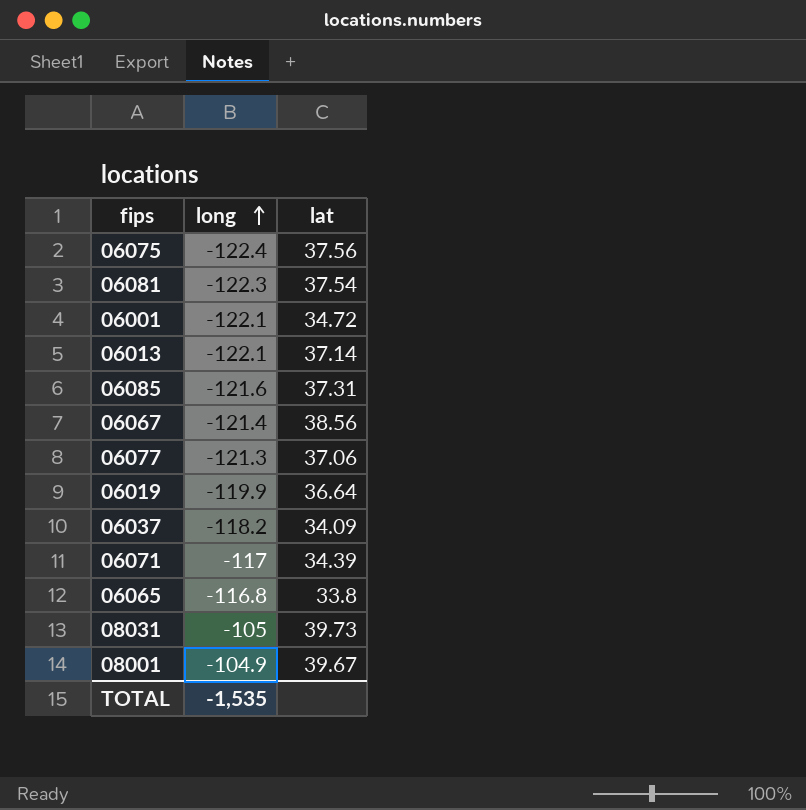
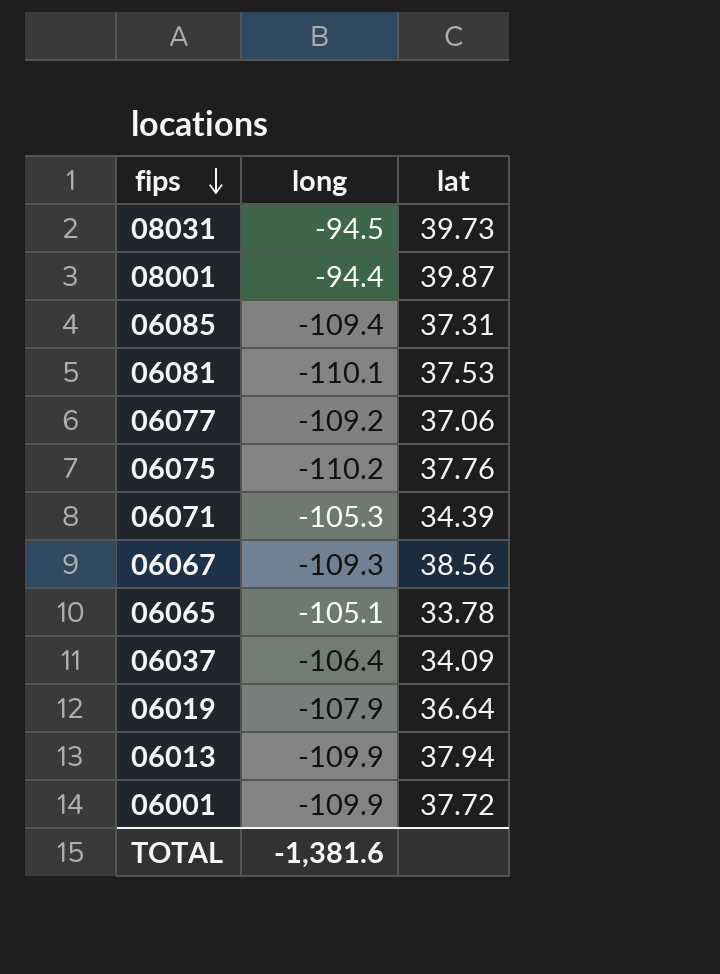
row order: long ascending -> fips descending
08031 | long: -105 -> -94.5
08001 | long: -104.9 -> -94.4
08001 | lat: 39.67 -> 39.87
06085 | long: -121.6 -> -109.4
06081 | long: -122.3 -> -110.1
06081 | lat: 37.54 -> 37.53
06077 | long: -121.3 -> -109.2
06075 | long: -122.4 -> -110.2
06075 | lat: 37.56 -> 37.76
06071 | long: -117 -> -105.3
06067 | long: -121.4 -> -109.3
06065 | long: -116.8 -> -105.1
06065 | lat: 33.8 -> 33.78
06037 | long: -118.2 -> -106.4
06019 | long: -119.9 -> -107.9
06013 | long: -122.1 -> -109.9
06013 | lat: 37.14 -> 37.94
06001 | long: -122.1 -> -109.9
06001 | lat: 34.72 -> 37.72
TOTAL | long: -1,535 -> -1,381.6

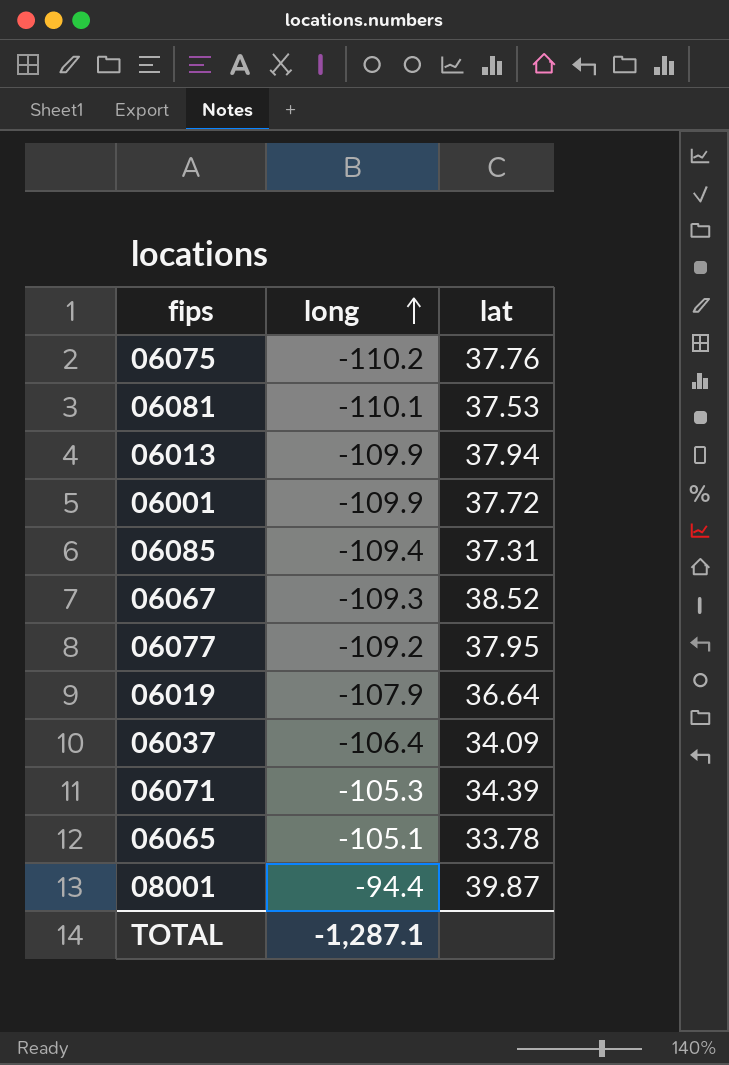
row order: fips descending -> long ascending
row 08031: -94.5 | 39.73 -> none
06067 | lat: 38.56 -> 38.52
06077 | lat: 37.06 -> 37.95
TOTAL | long: -1,381.6 -> -1,287.1

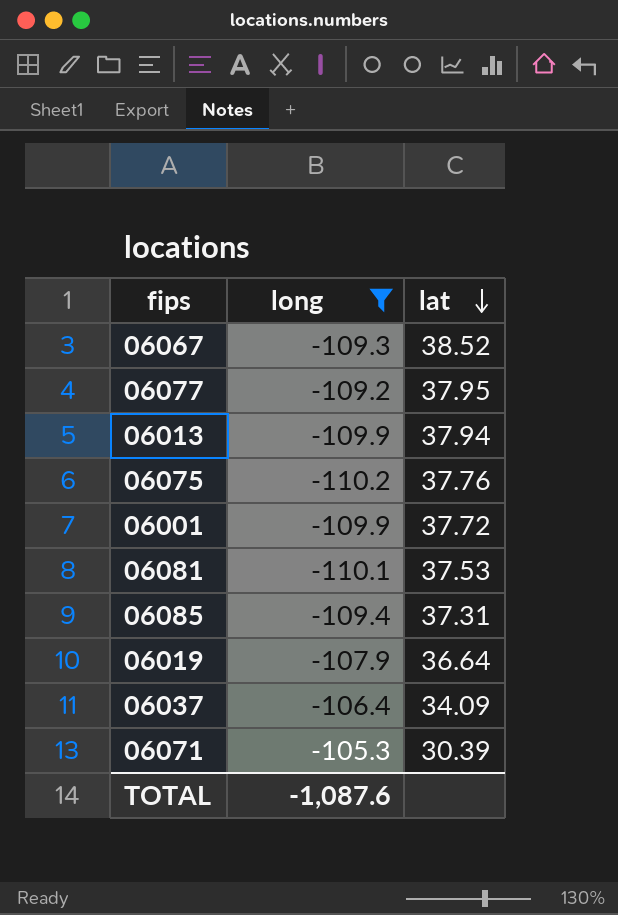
filter: none -> long <= -105.3
row order: long ascending -> lat descending
06071 | lat: 34.39 -> 30.39
TOTAL | long: -1,287.1 -> -1,087.6

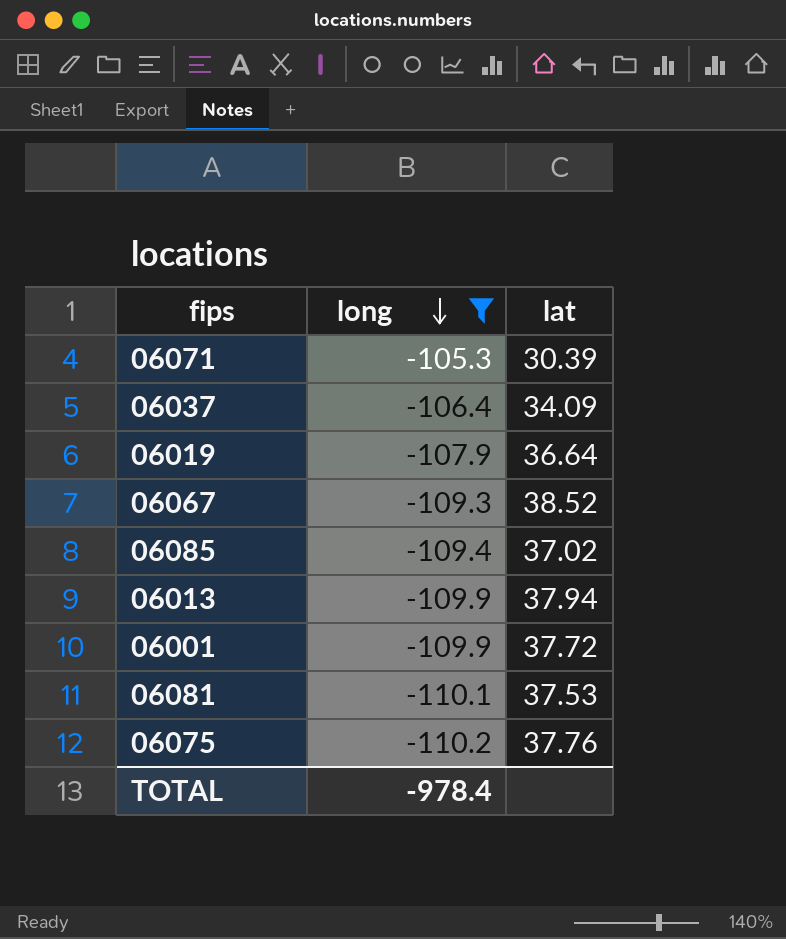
row order: lat descending -> long descending
row 06077: -109.2 | 37.95 -> none
06085 | lat: 37.31 -> 37.02
TOTAL | long: -1,087.6 -> -978.4

